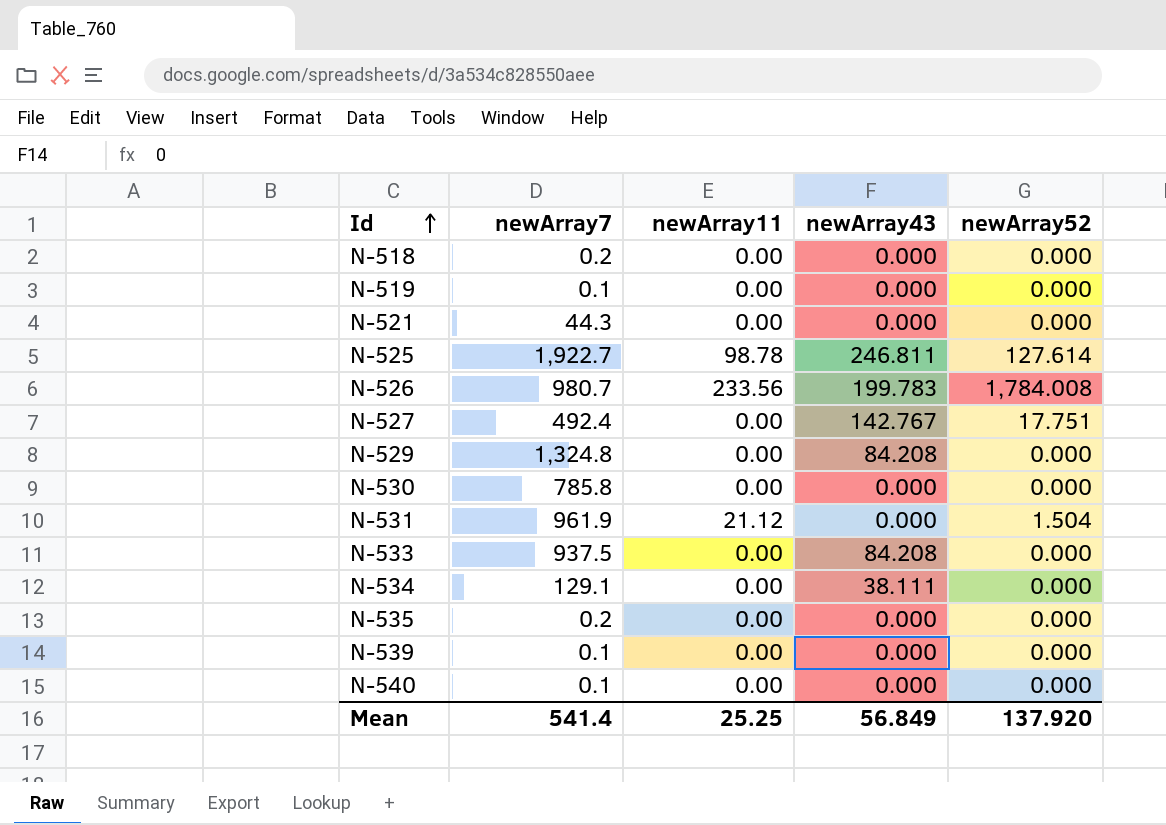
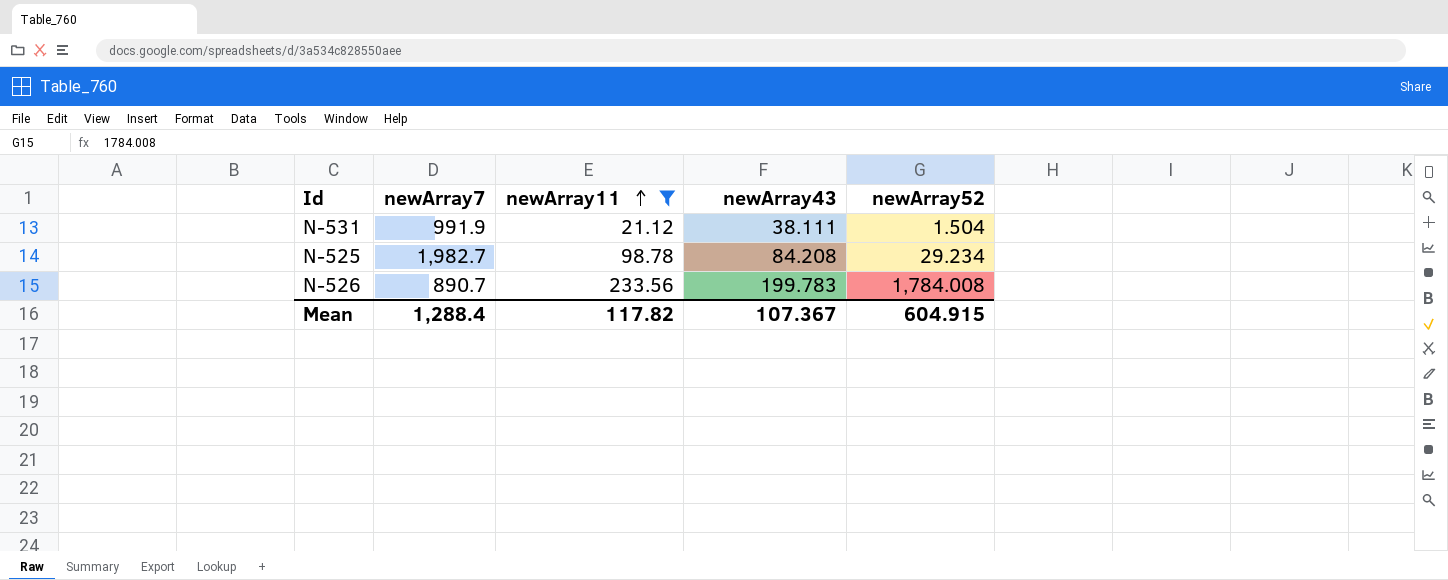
filter: none -> newArray11 != 0.00
row order: Id ascending -> newArray11 ascending
N-531 | newArray7: 961.9 -> 991.9
N-531 | newArray43: 0.000 -> 38.111
N-525 | newArray7: 1,922.7 -> 1,982.7
N-525 | newArray43: 246.811 -> 84.208
N-525 | newArray52: 127.614 -> 29.234
N-526 | newArray7: 980.7 -> 890.7
Mean | newArray7: 541.4 -> 1,288.4
Mean | newArray11: 25.25 -> 117.82
Mean | newArray43: 56.849 -> 107.367
Mean | newArray52: 137.920 -> 604.915

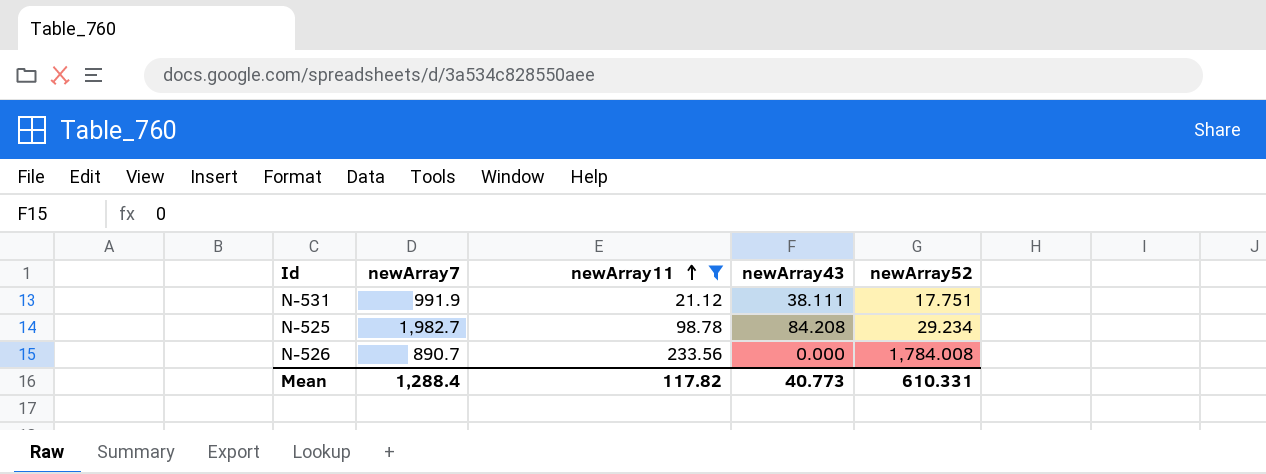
N-531 | newArray52: 1.504 -> 17.751
N-526 | newArray43: 199.783 -> 0.000
Mean | newArray43: 107.367 -> 40.773
Mean | newArray52: 604.915 -> 610.331

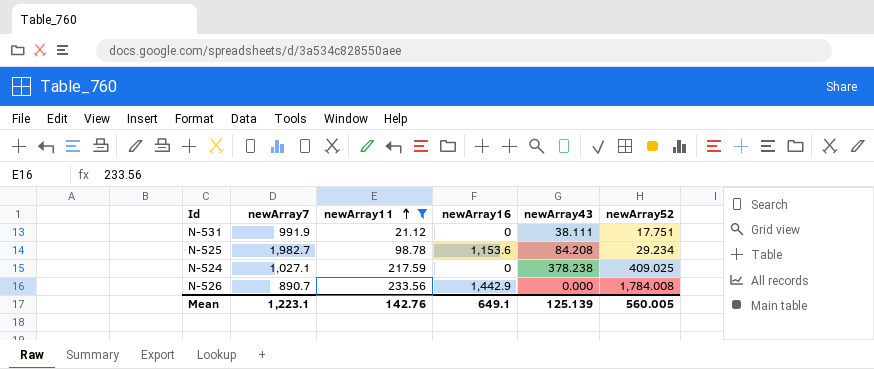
column newArray16 | position: none -> 4
row N-524: none -> 1,027.1 | 217.59 | 0 | 378.238 | 409.025
Mean | newArray7: 1,288.4 -> 1,223.1
Mean | newArray11: 117.82 -> 142.76
Mean | newArray43: 40.773 -> 125.139
Mean | newArray52: 610.331 -> 560.005

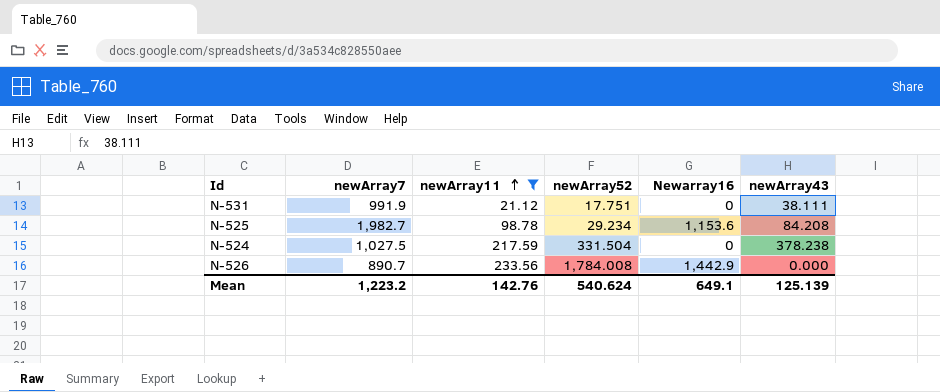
column newArray52 | position: 6 -> 4
column name: newArray16 -> Newarray16
N-524 | newArray7: 1,027.1 -> 1,027.5
N-524 | newArray52: 409.025 -> 331.504
Mean | newArray7: 1,223.1 -> 1,223.2
Mean | newArray52: 560.005 -> 540.624

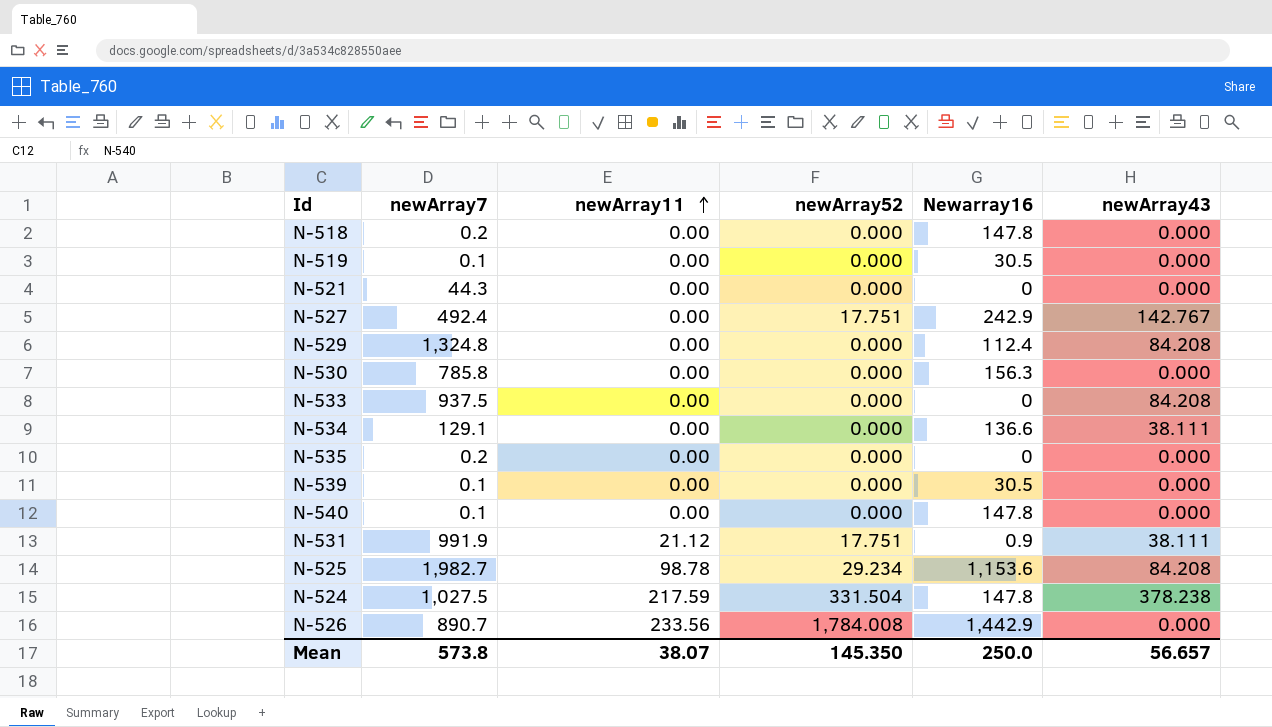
filter: newArray11 != 0.00 -> none
N-531 | Newarray16: 0 -> 0.9
N-524 | Newarray16: 0 -> 147.8
Mean | newArray7: 1,223.2 -> 573.8
Mean | newArray11: 142.76 -> 38.07
Mean | newArray52: 540.624 -> 145.350
Mean | Newarray16: 649.1 -> 250.0
Mean | newArray43: 125.139 -> 56.657

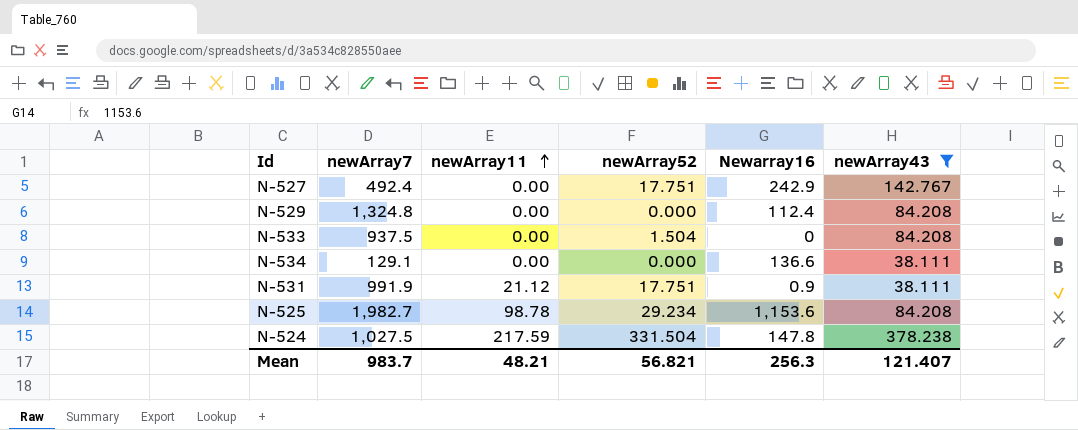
filter: none -> newArray43 != 0.000
N-533 | newArray52: 0.000 -> 1.504
Mean | newArray7: 573.8 -> 983.7
Mean | newArray11: 38.07 -> 48.21
Mean | newArray52: 145.350 -> 56.821
Mean | Newarray16: 250.0 -> 256.3
Mean | newArray43: 56.657 -> 121.407

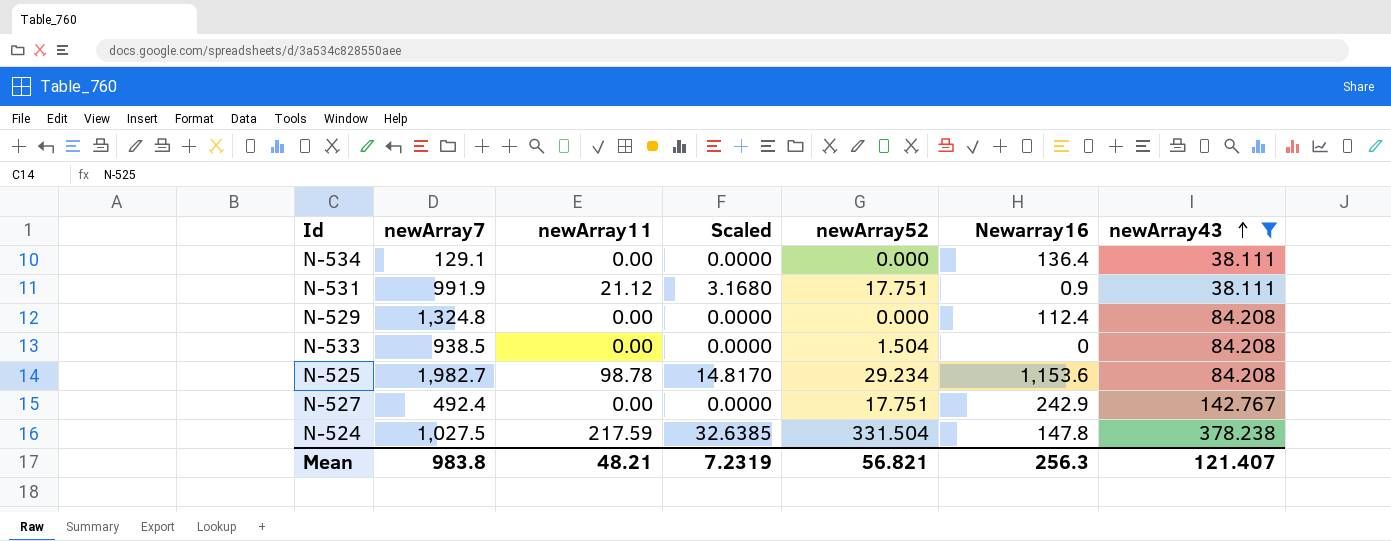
row order: newArray11 ascending -> newArray43 ascending
column Scaled | formula: none -> [newArray11] * 0.15
N-534 | Newarray16: 136.6 -> 136.4
N-533 | newArray7: 937.5 -> 938.5
Mean | newArray7: 983.7 -> 983.8

